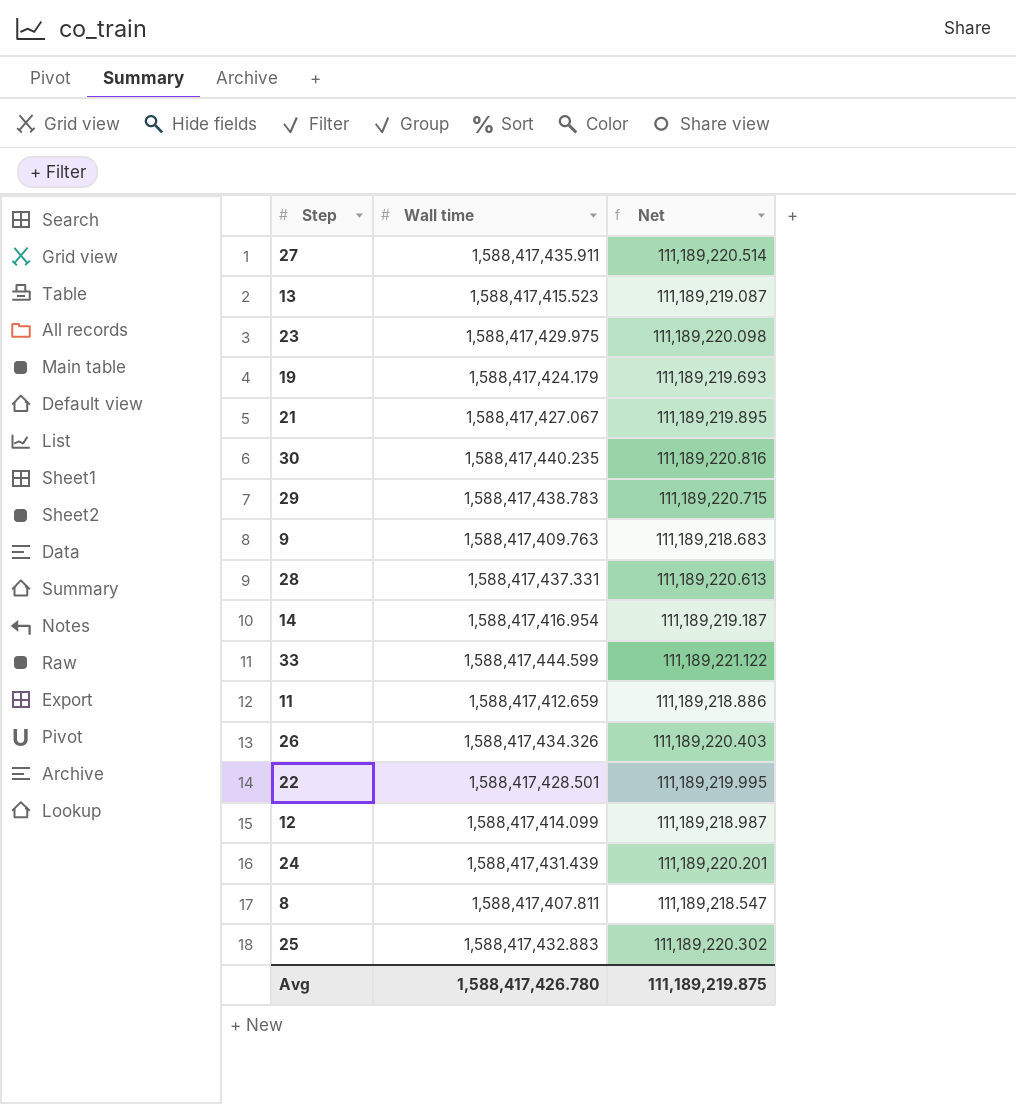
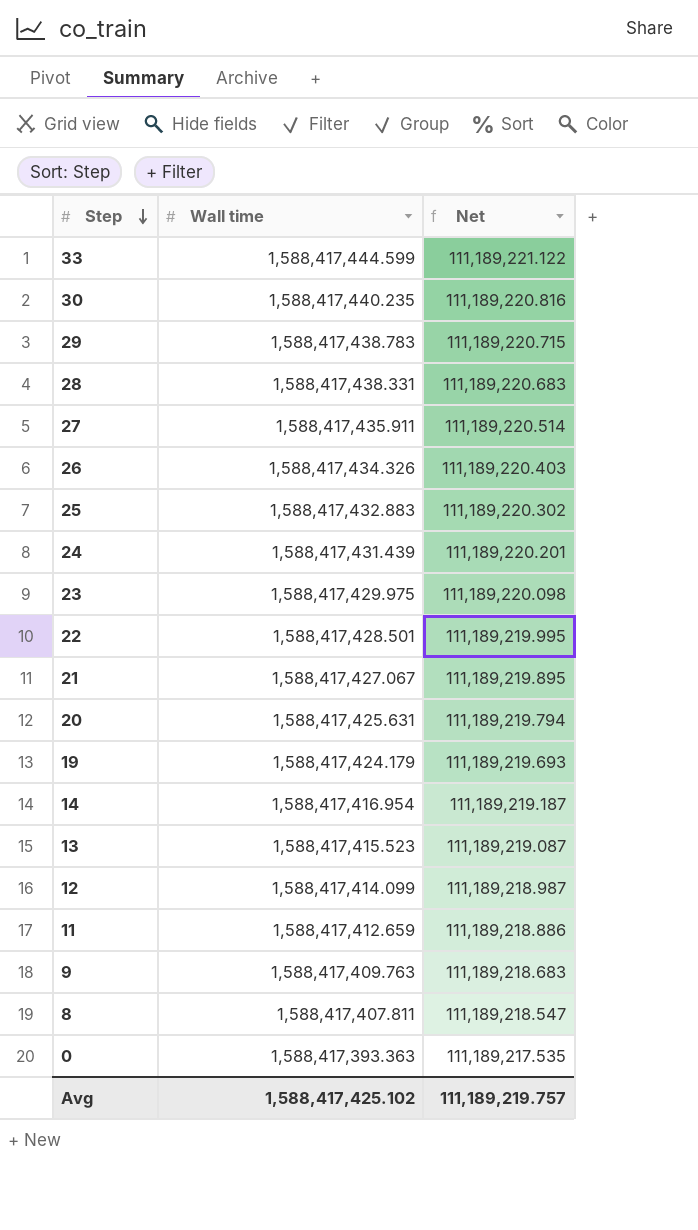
row order: none -> Step descending
28 | Wall time: 1,588,417,437.331 -> 1,588,417,438.331
28 | Net: 111,189,220.613 -> 111,189,220.683
row 20: none -> 1,588,417,425.631 | 111,189,219.794
row 0: none -> 1,588,417,393.363 | 111,189,217.535
Avg | Wall time: 1,588,417,426.780 -> 1,588,417,425.102
Avg | Net: 111,189,219.875 -> 111,189,219.757

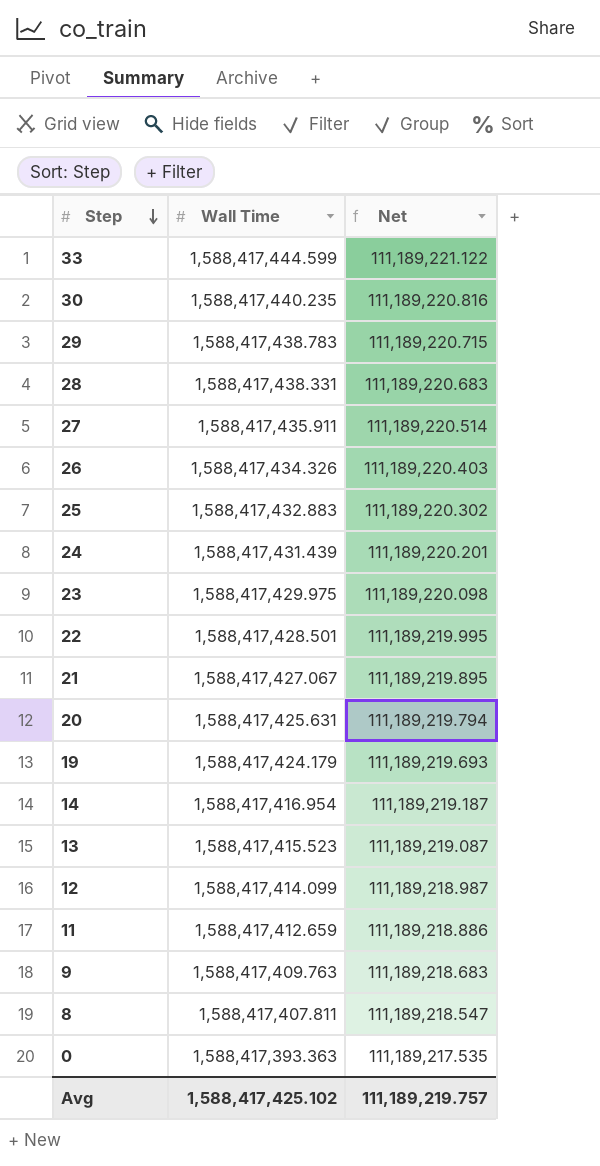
column name: Wall time -> Wall Time

